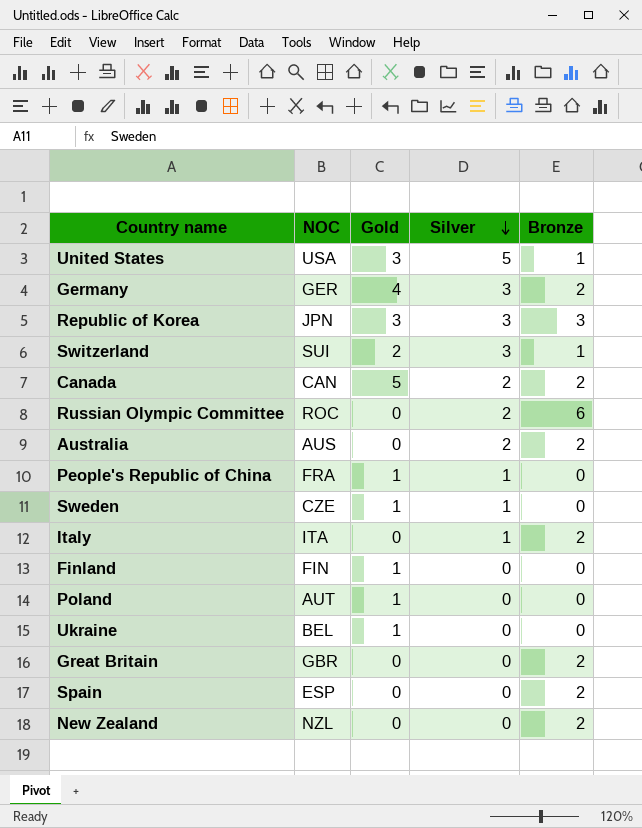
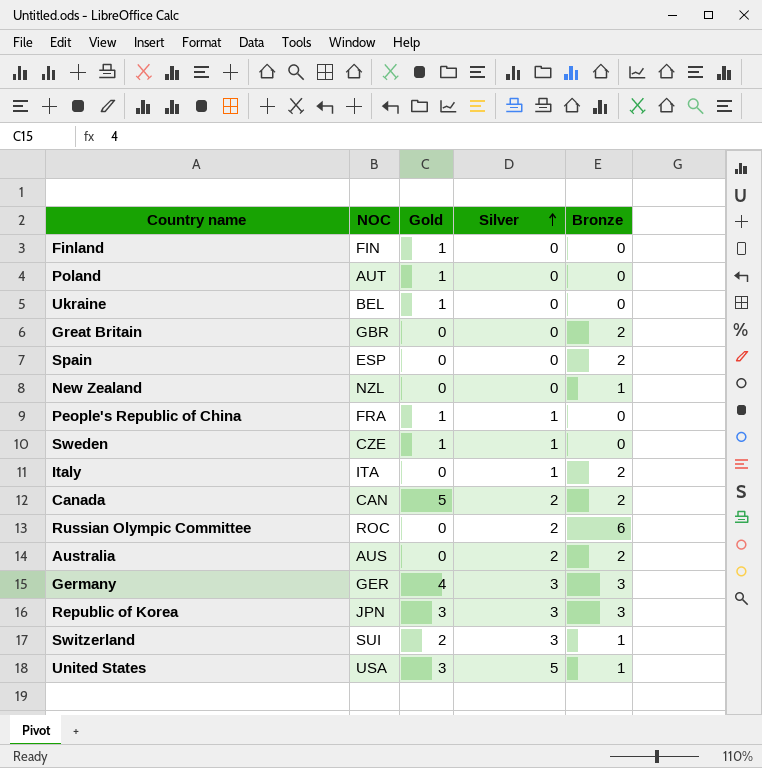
row order: Silver descending -> Silver ascending
New Zealand | Bronze: 2 -> 1
Germany | Bronze: 2 -> 3

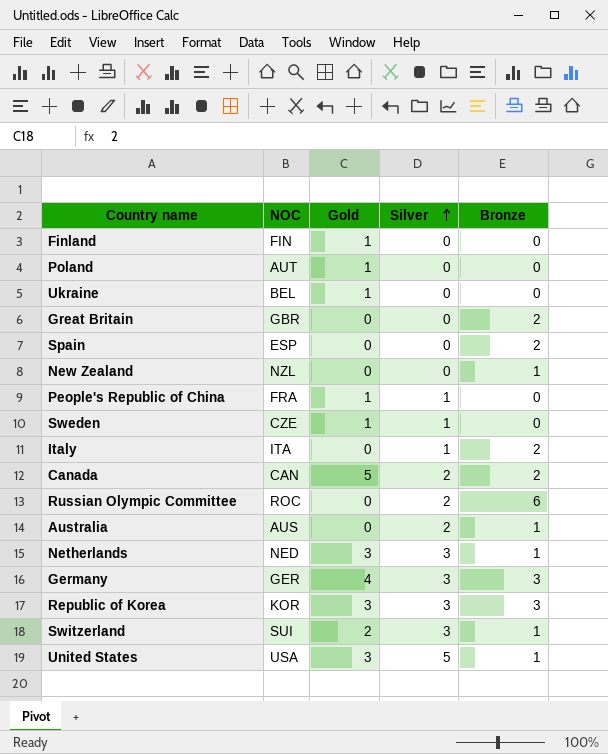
Australia | Bronze: 2 -> 1
row Netherlands: none -> NED | 3 | 3 | 1
Republic of Korea | NOC: JPN -> KOR

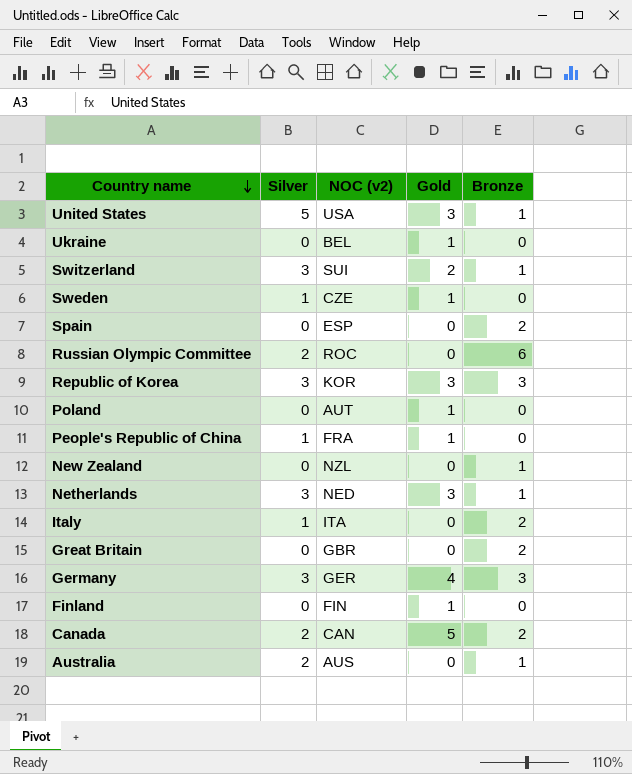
row order: Silver ascending -> Country name descending
column Silver | position: 4 -> 2
column name: NOC -> NOC (v2)

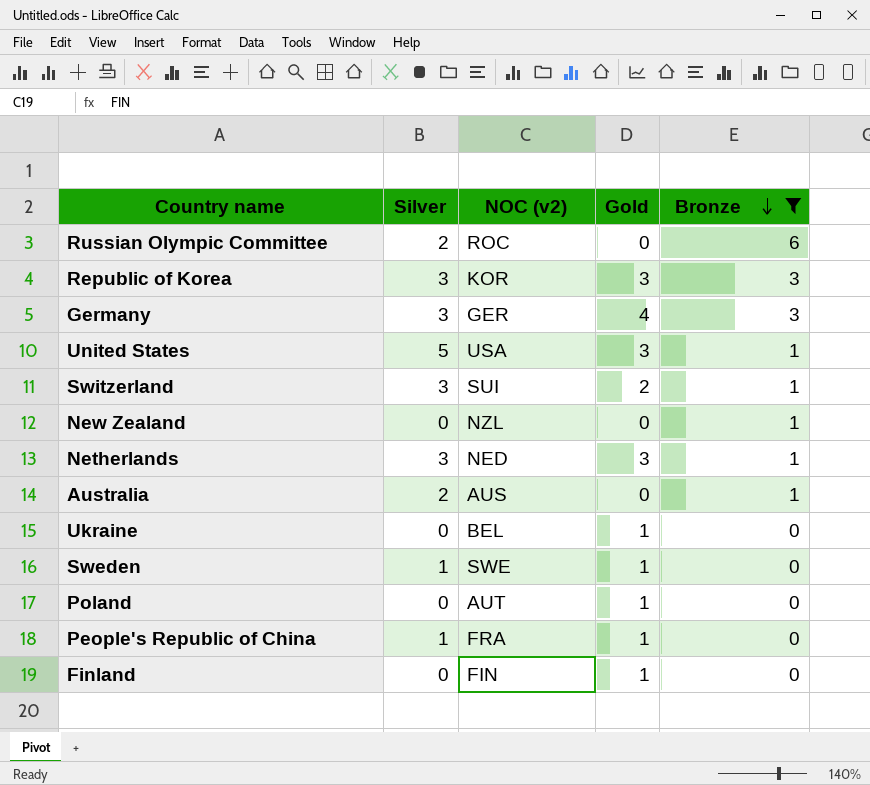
filter: none -> Bronze != 2
row order: Country name descending -> Bronze descending
Sweden | NOC (v2): CZE -> SWE

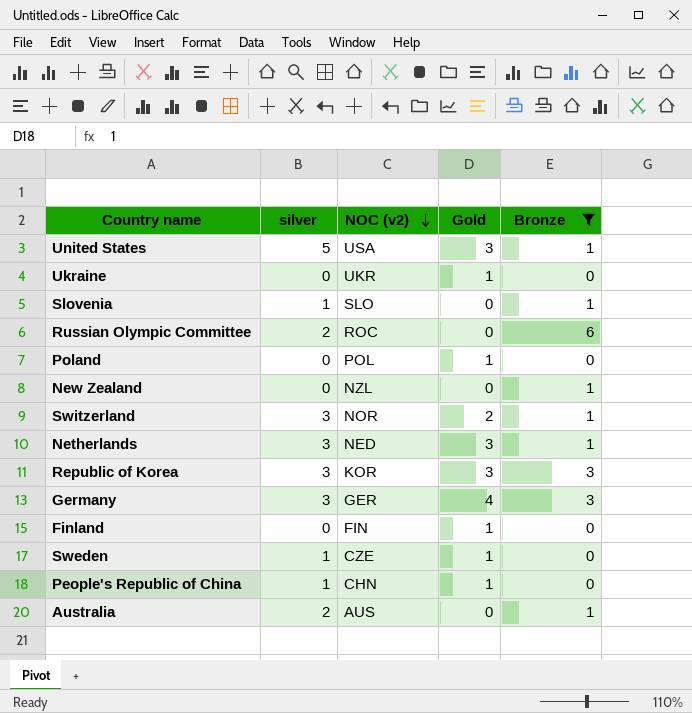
row order: Bronze descending -> NOC (v2) descending
column name: Silver -> silver
Ukraine | NOC (v2): BEL -> UKR
row Slovenia: none -> 1 | SLO | 0 | 1
Poland | NOC (v2): AUT -> POL
Switzerland | NOC (v2): SUI -> NOR
Sweden | NOC (v2): SWE -> CZE
People's Republic of China | NOC (v2): FRA -> CHN

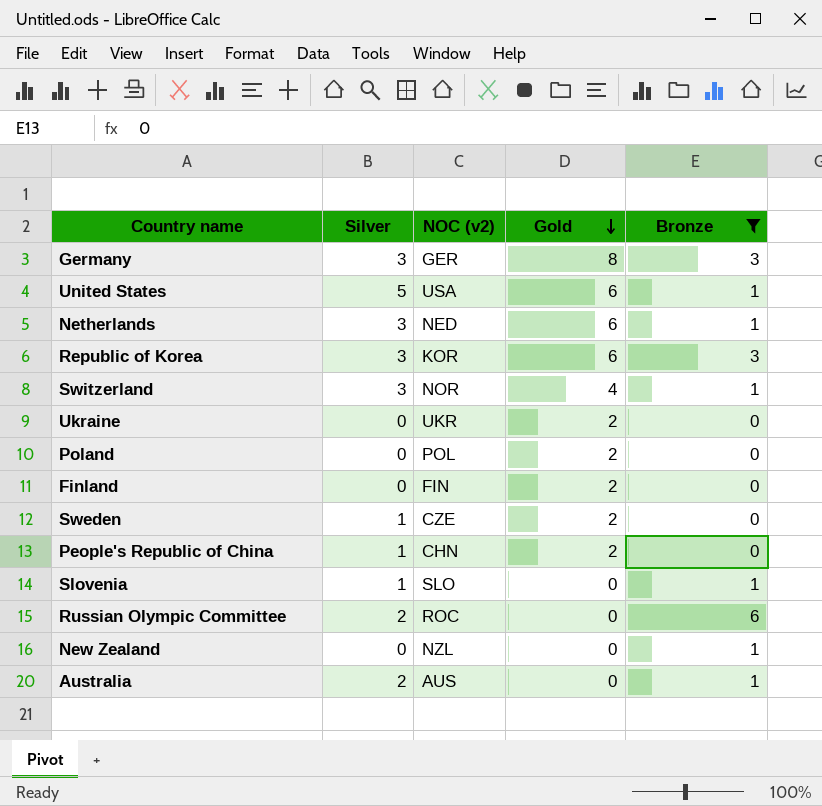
row order: NOC (v2) descending -> Gold descending
column name: silver -> Silver
Germany | Gold: 4 -> 8
United States | Gold: 3 -> 6
Netherlands | Gold: 3 -> 6
Republic of Korea | Gold: 3 -> 6
Switzerland | Gold: 2 -> 4
Ukraine | Gold: 1 -> 2
Poland | Gold: 1 -> 2
Finland | Gold: 1 -> 2
Sweden | Gold: 1 -> 2
People's Republic of China | Gold: 1 -> 2

